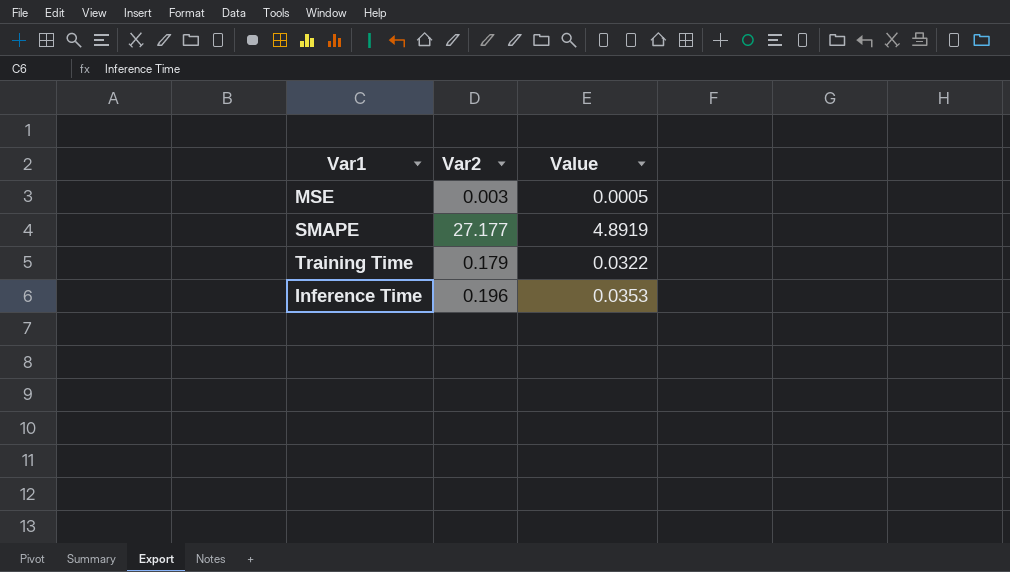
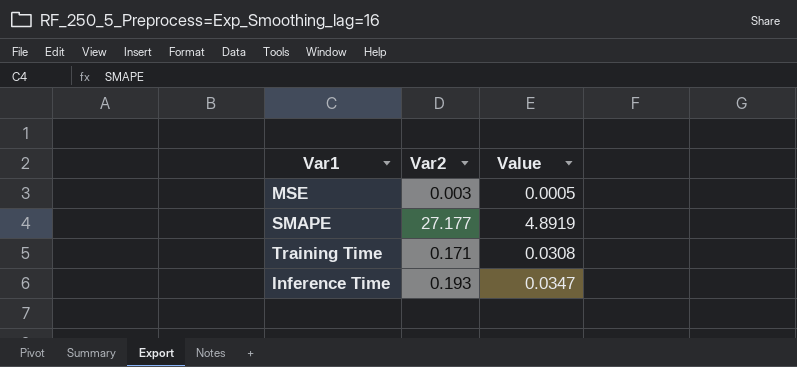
Training Time | Var2: 0.179 -> 0.171
Training Time | Value: 0.0322 -> 0.0308
Inference Time | Var2: 0.196 -> 0.193
Inference Time | Value: 0.0353 -> 0.0347

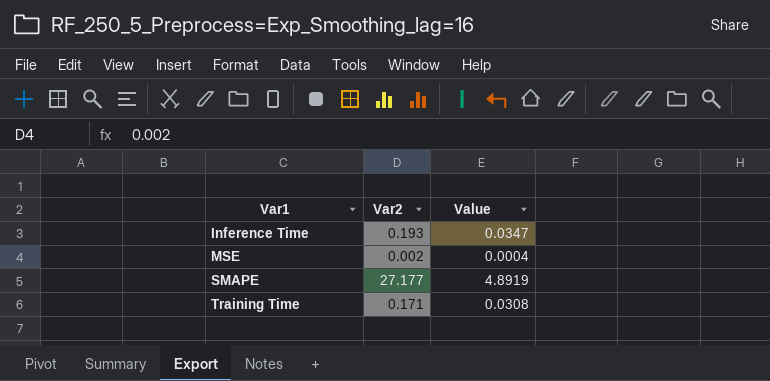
row order: none -> Var1 ascending
MSE | Var2: 0.003 -> 0.002
MSE | Value: 0.0005 -> 0.0004

